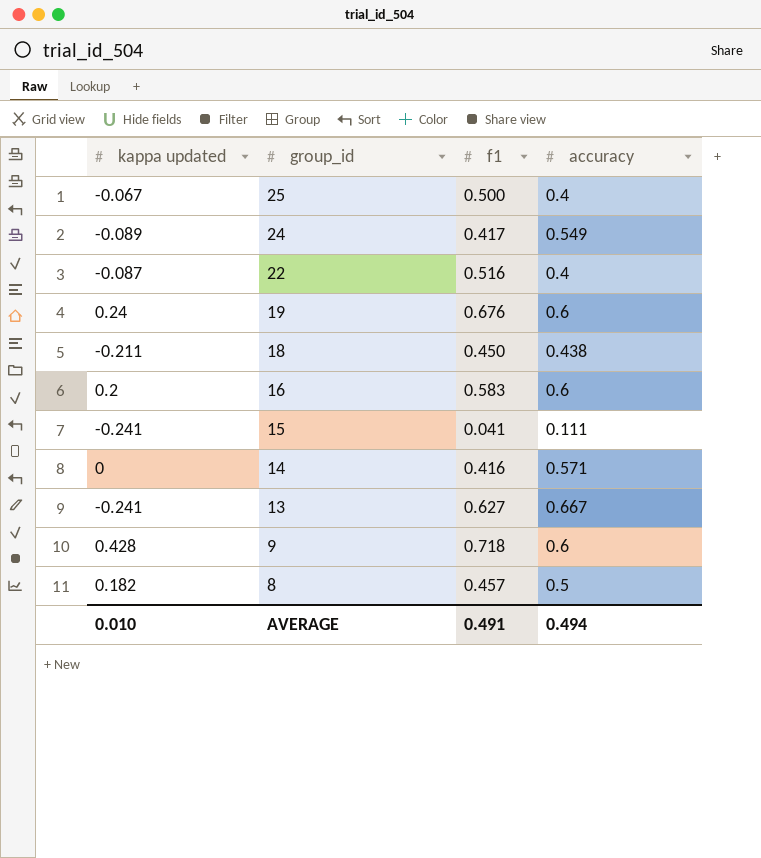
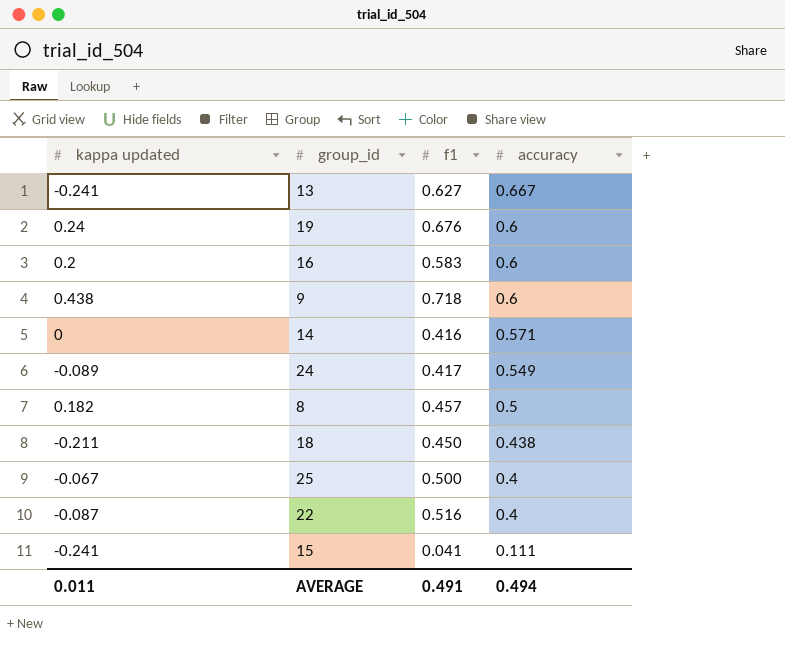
row order: group_id descending -> accuracy descending
9 | kappa updated: 0.428 -> 0.438
AVERAGE | kappa updated: 0.010 -> 0.011

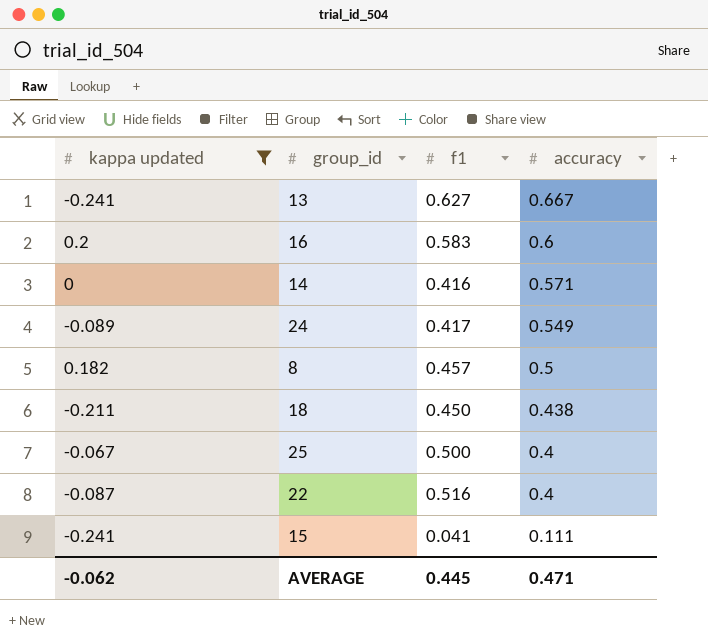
filter: none -> kappa updated <= 0.2
AVERAGE | kappa updated: 0.011 -> -0.062
AVERAGE | f1: 0.491 -> 0.445
AVERAGE | accuracy: 0.494 -> 0.471

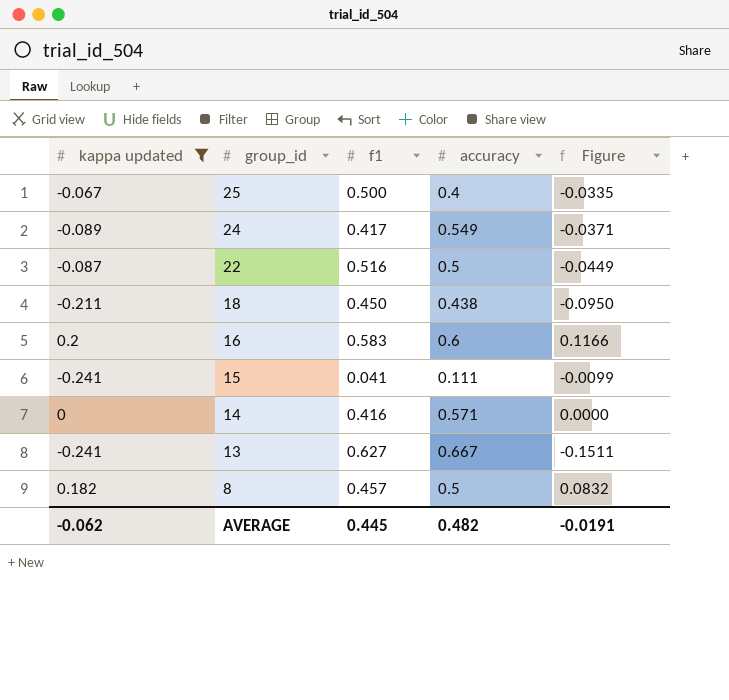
row order: accuracy descending -> group_id descending
column Figure | formula: none -> [kappa updated] * [f1]
22 | accuracy: 0.4 -> 0.5
AVERAGE | accuracy: 0.471 -> 0.482

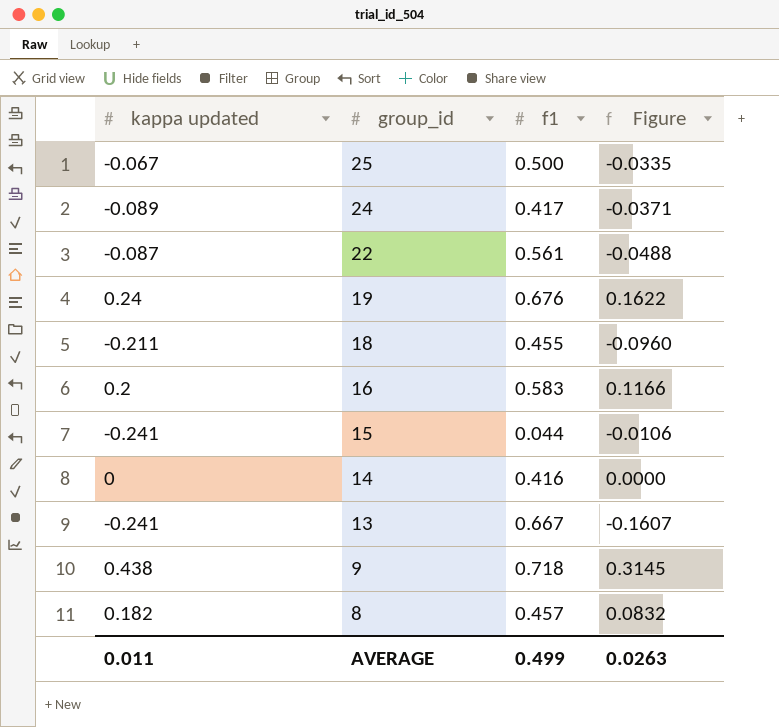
filter: kappa updated <= 0.2 -> none
column accuracy | position: 4 -> none
22 | f1: 0.516 -> 0.561
22 | Figure: -0.0449 -> -0.0488
18 | f1: 0.450 -> 0.455
18 | Figure: -0.0950 -> -0.0960
15 | f1: 0.041 -> 0.044
15 | Figure: -0.0099 -> -0.0106
13 | f1: 0.627 -> 0.667
13 | Figure: -0.1511 -> -0.1607
AVERAGE | kappa updated: -0.062 -> 0.011
AVERAGE | f1: 0.445 -> 0.499
AVERAGE | Figure: -0.0191 -> 0.0263

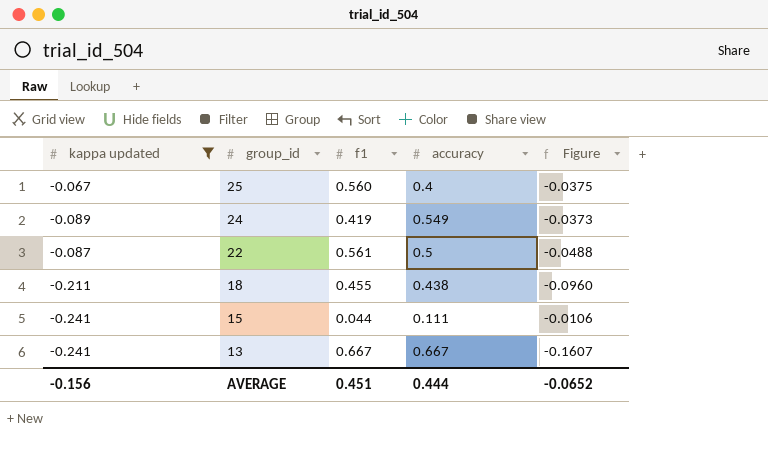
filter: none -> kappa updated <= -0.067
column accuracy | position: none -> 4
25 | f1: 0.500 -> 0.560
25 | Figure: -0.0335 -> -0.0375
24 | f1: 0.417 -> 0.419
24 | Figure: -0.0371 -> -0.0373
AVERAGE | kappa updated: 0.011 -> -0.156
AVERAGE | f1: 0.499 -> 0.451
AVERAGE | Figure: 0.0263 -> -0.0652

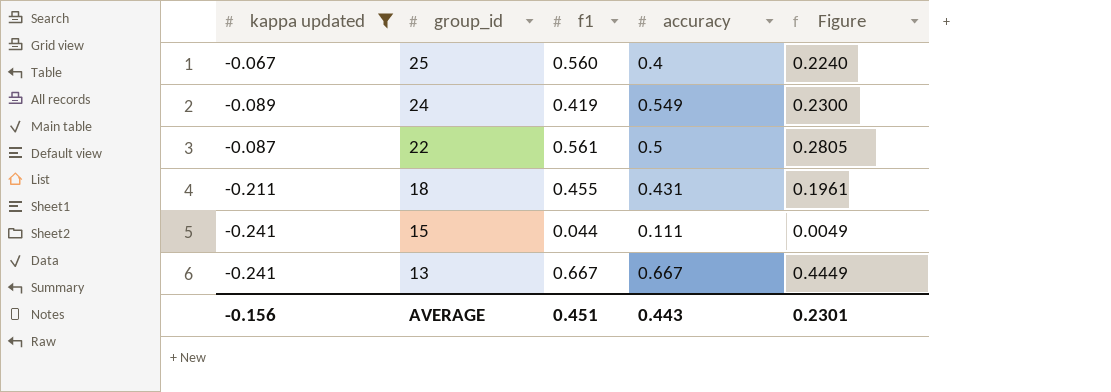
column Figure | formula: [kappa updated] * [f1] -> [f1] * [accuracy]
18 | accuracy: 0.438 -> 0.431
AVERAGE | accuracy: 0.444 -> 0.443
AVERAGE | Figure: -0.0652 -> 0.2301

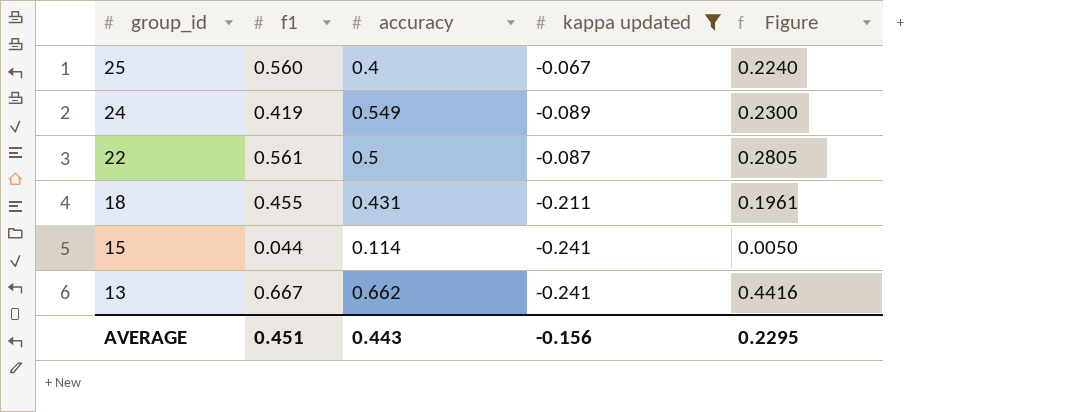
column kappa updated | position: 1 -> 4
15 | accuracy: 0.111 -> 0.114
15 | Figure: 0.0049 -> 0.0050
13 | accuracy: 0.667 -> 0.662
13 | Figure: 0.4449 -> 0.4416
AVERAGE | Figure: 0.2301 -> 0.2295

